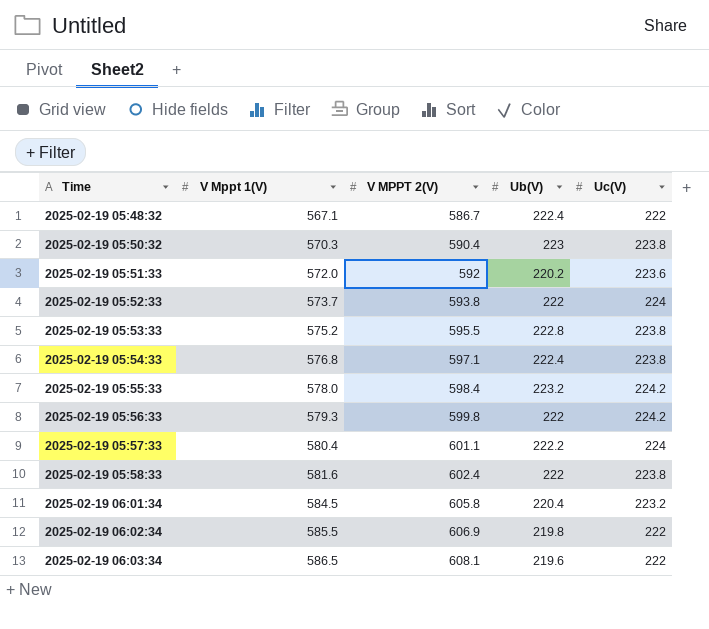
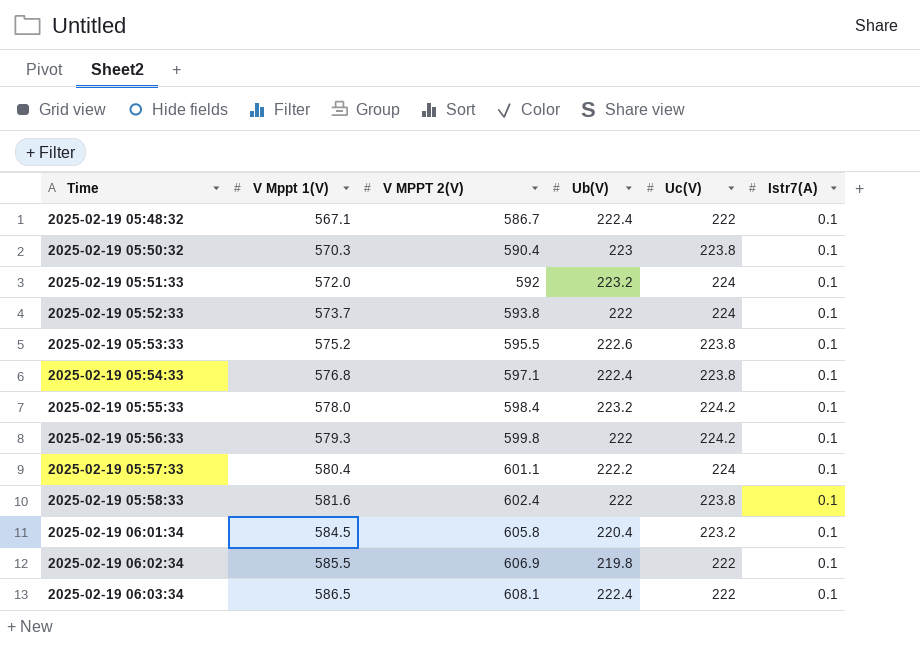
column Istr7(A) | position: none -> 6
2025-02-19 05:51:33 | Ub(V): 220.2 -> 223.2
2025-02-19 05:51:33 | Uc(V): 223.6 -> 224
2025-02-19 05:53:33 | Ub(V): 222.8 -> 222.6
2025-02-19 06:03:34 | Ub(V): 219.6 -> 222.4

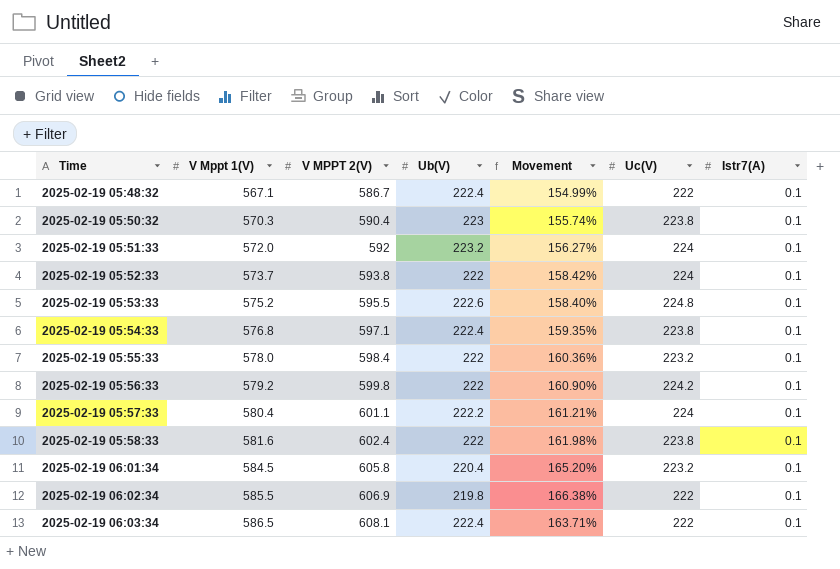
column Movement | formula: none -> ([V Mppt 1(V)] - [Ub(V)]) / [Ub(V)]
2025-02-19 05:53:33 | Uc(V): 223.8 -> 224.8
2025-02-19 05:55:33 | Ub(V): 223.2 -> 222
2025-02-19 05:55:33 | Uc(V): 224.2 -> 223.2
2025-02-19 05:56:33 | V Mppt 1(V): 579.3 -> 579.2

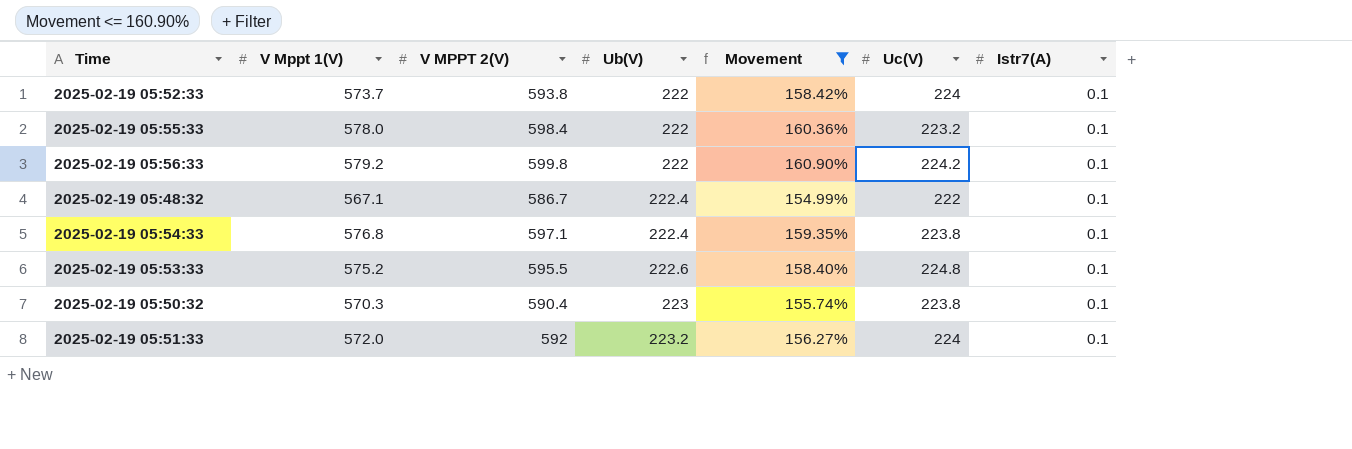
filter: none -> Movement <= 160.90%
row order: Time ascending -> Ub(V) ascending

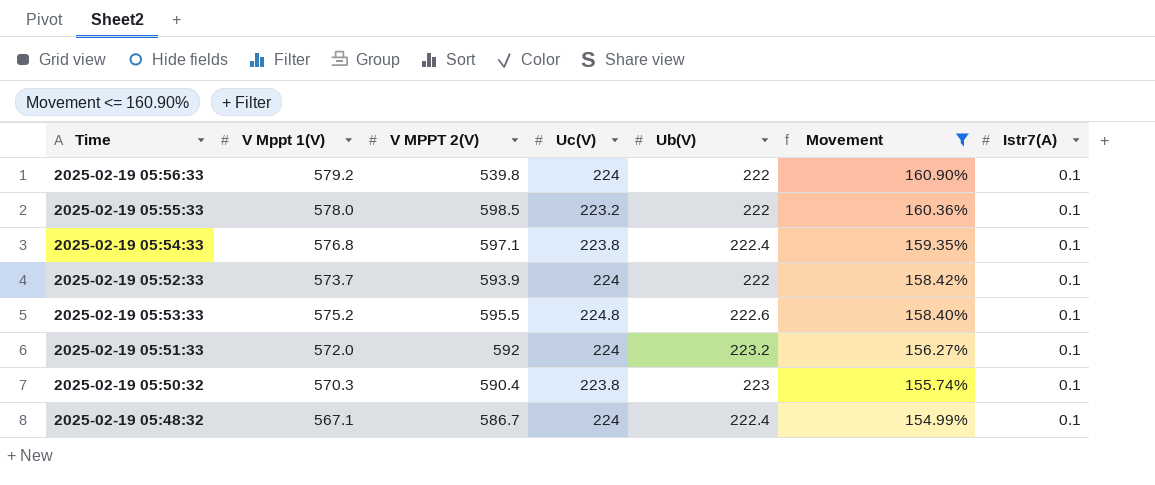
row order: Ub(V) ascending -> Movement descending
column Uc(V) | position: 6 -> 4
2025-02-19 05:56:33 | V MPPT 2(V): 599.8 -> 539.8
2025-02-19 05:56:33 | Uc(V): 224.2 -> 224
2025-02-19 05:55:33 | V MPPT 2(V): 598.4 -> 598.5
2025-02-19 05:52:33 | V MPPT 2(V): 593.8 -> 593.9
2025-02-19 05:48:32 | Uc(V): 222 -> 224

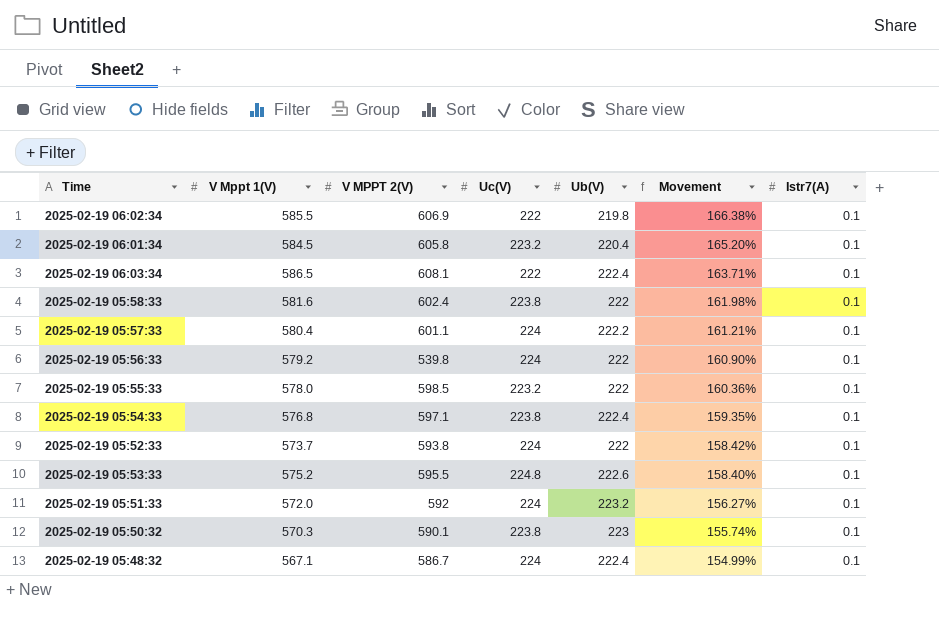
filter: Movement <= 160.90% -> none
2025-02-19 05:52:33 | V MPPT 2(V): 593.9 -> 593.8
2025-02-19 05:50:32 | V MPPT 2(V): 590.4 -> 590.1

